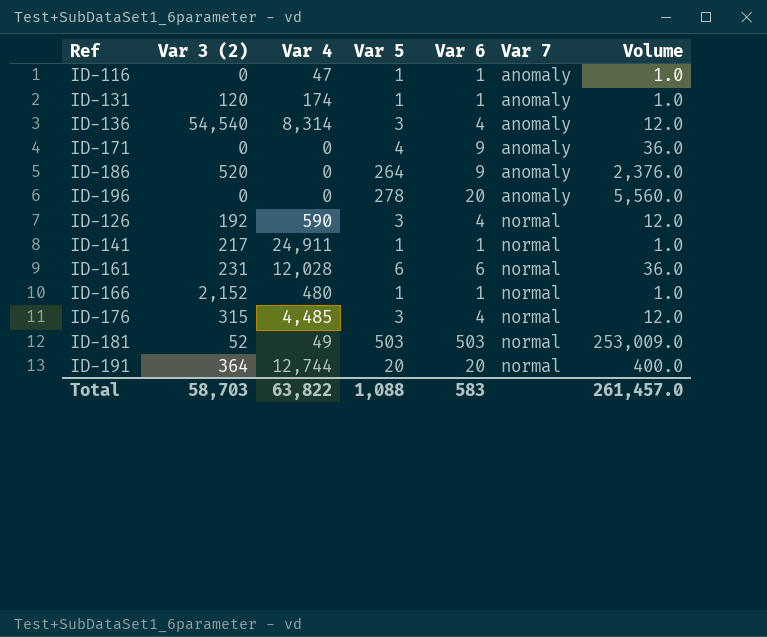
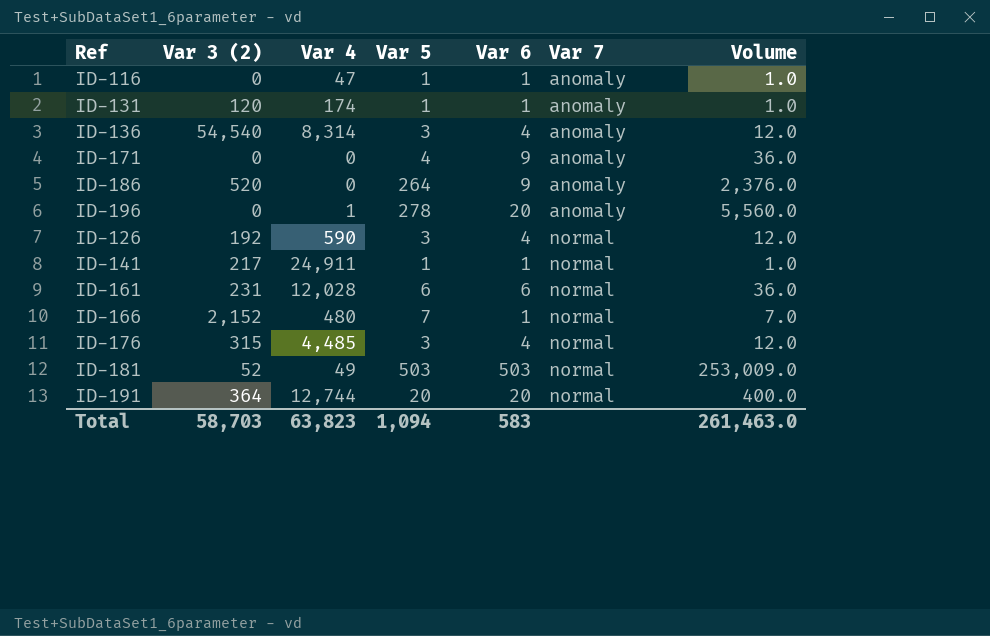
ID-196 | Var 4: 0 -> 1
ID-166 | Var 5: 1 -> 7
ID-166 | Volume: 1.0 -> 7.0
Total | Var 4: 63,822 -> 63,823
Total | Var 5: 1,088 -> 1,094
Total | Volume: 261,457.0 -> 261,463.0

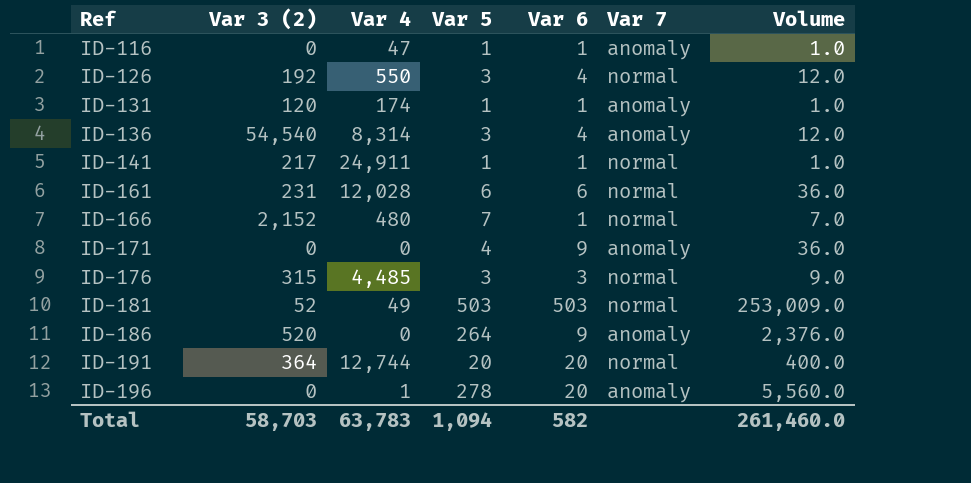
row order: Var 7 ascending -> Ref ascending
ID-126 | Var 4: 590 -> 550
ID-176 | Var 6: 4 -> 3
ID-176 | Volume: 12.0 -> 9.0
Total | Var 4: 63,823 -> 63,783
Total | Var 6: 583 -> 582
Total | Volume: 261,463.0 -> 261,460.0

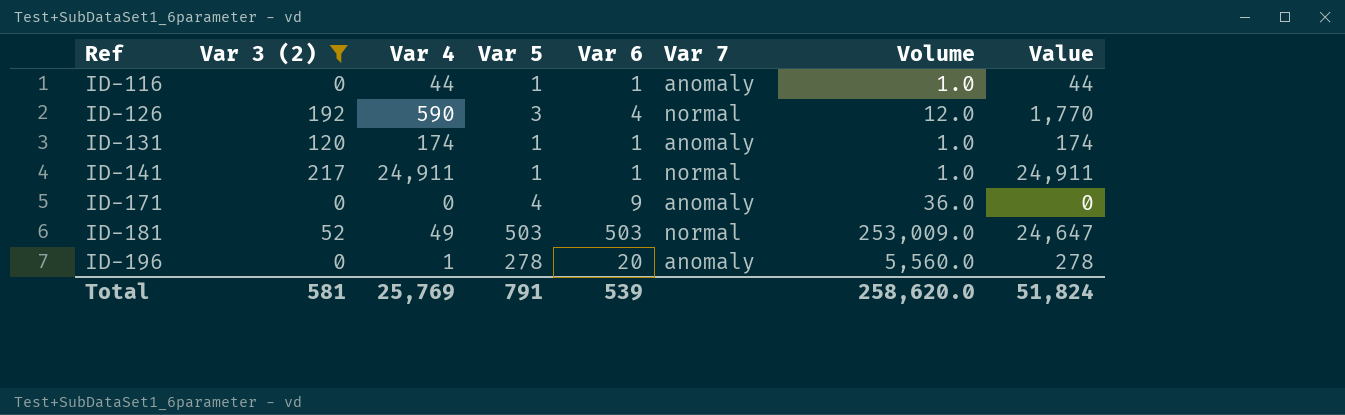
filter: none -> Var 3 (2) <= 217
column Value | formula: none -> [Var 4] * [Var 5]
ID-116 | Var 4: 47 -> 44
ID-126 | Var 4: 550 -> 590
Total | Var 3 (2): 58,703 -> 581
Total | Var 4: 63,783 -> 25,769
Total | Var 5: 1,094 -> 791
Total | Var 6: 582 -> 539
Total | Volume: 261,460.0 -> 258,620.0

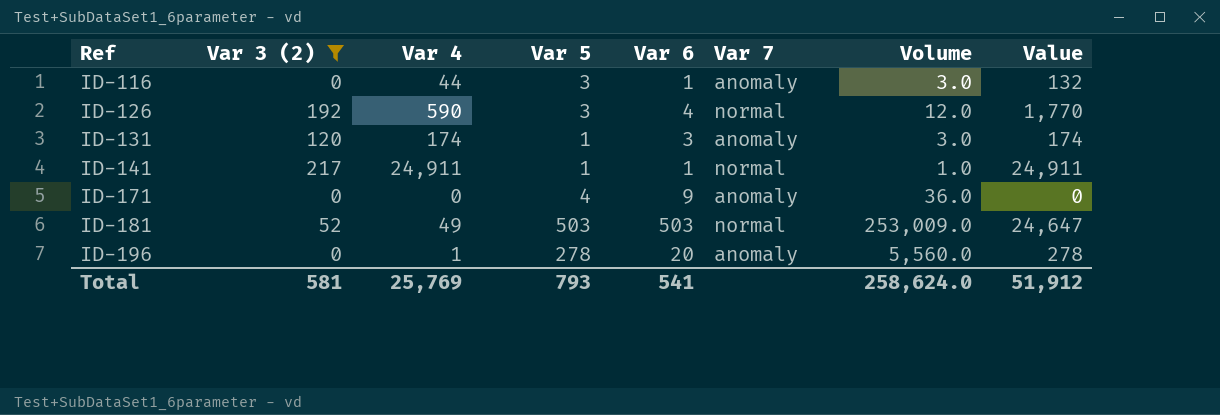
ID-116 | Var 5: 1 -> 3
ID-116 | Volume: 1.0 -> 3.0
ID-116 | Value: 44 -> 132
ID-131 | Var 6: 1 -> 3
ID-131 | Volume: 1.0 -> 3.0
Total | Var 5: 791 -> 793
Total | Var 6: 539 -> 541
Total | Volume: 258,620.0 -> 258,624.0
Total | Value: 51,824 -> 51,912

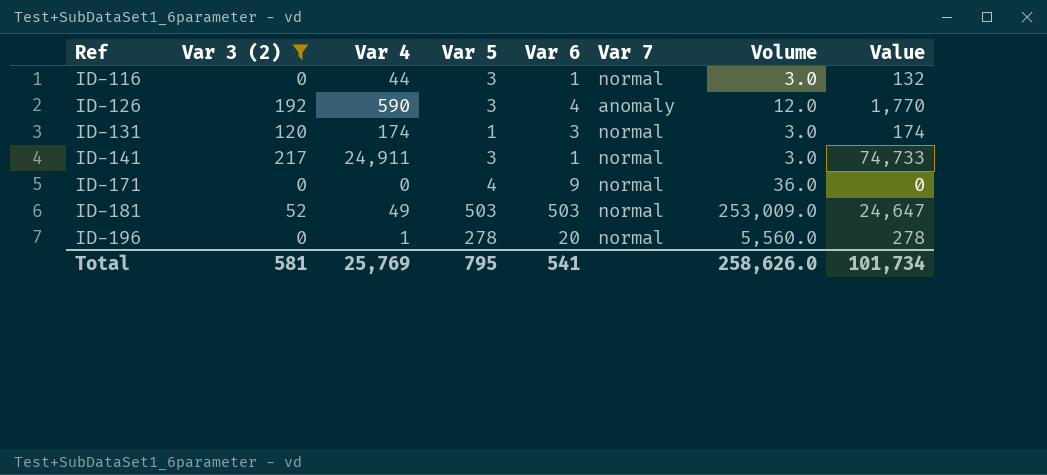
ID-116 | Var 7: anomaly -> normal
ID-126 | Var 7: normal -> anomaly
ID-131 | Var 7: anomaly -> normal
ID-141 | Var 5: 1 -> 3
ID-141 | Volume: 1.0 -> 3.0
ID-141 | Value: 24,911 -> 74,733
ID-171 | Var 7: anomaly -> normal
ID-196 | Var 7: anomaly -> normal
Total | Var 5: 793 -> 795
Total | Volume: 258,624.0 -> 258,626.0
Total | Value: 51,912 -> 101,734

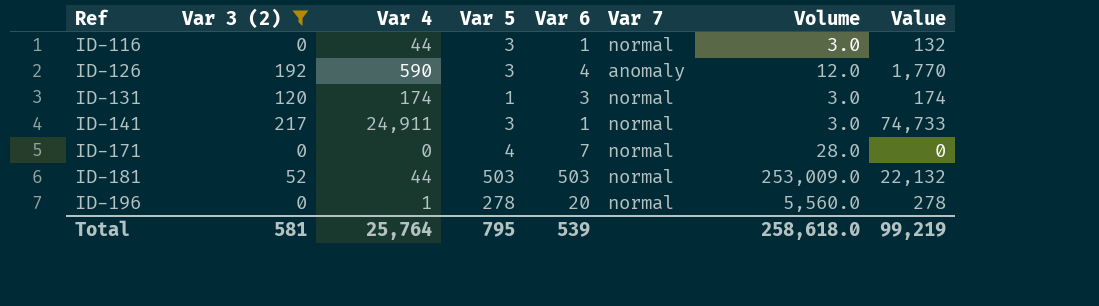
ID-171 | Var 6: 9 -> 7
ID-171 | Volume: 36.0 -> 28.0
ID-181 | Var 4: 49 -> 44
ID-181 | Value: 24,647 -> 22,132
Total | Var 4: 25,769 -> 25,764
Total | Var 6: 541 -> 539
Total | Volume: 258,626.0 -> 258,618.0
Total | Value: 101,734 -> 99,219

